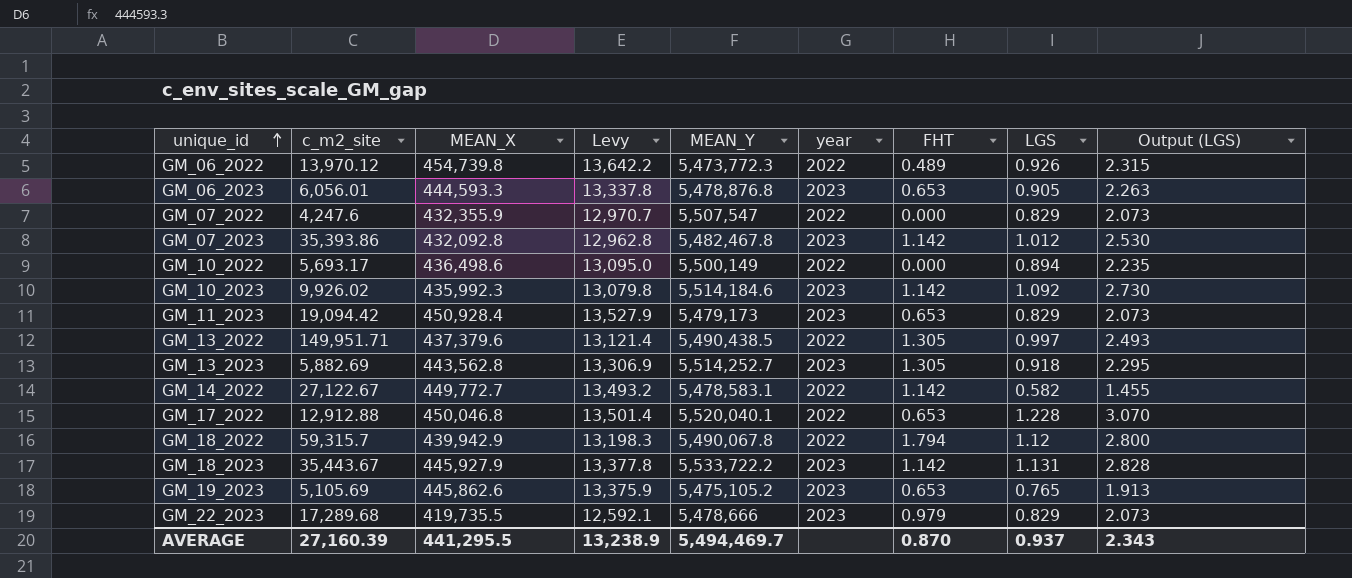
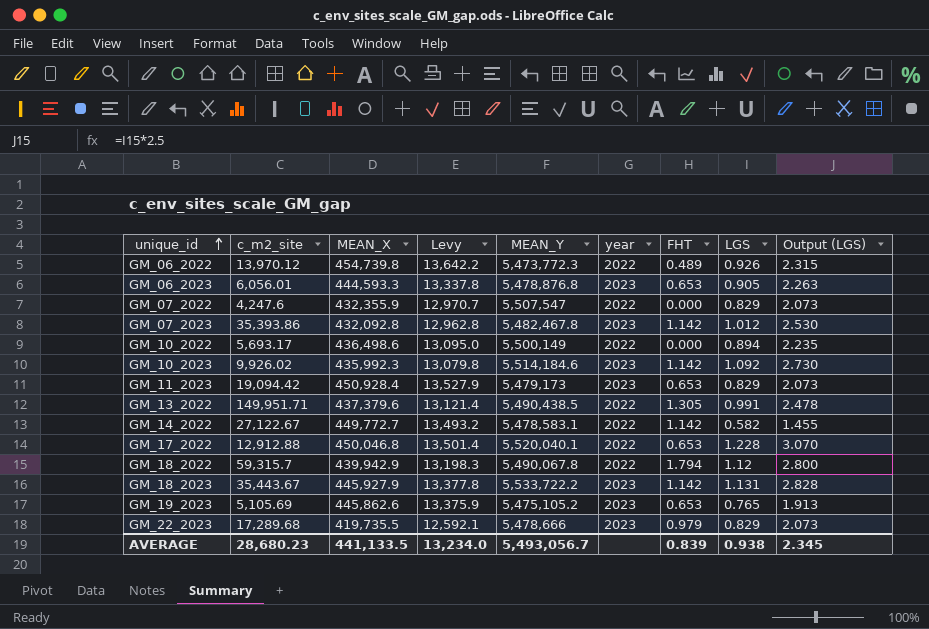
row GM_13_2023: 5,882.69 | 443,562.8 | 13,306.9 | 5,514,252.7 | 2023 | 1.305 | 0.918 | 2.295 -> none
GM_13_2022 | LGS: 0.997 -> 0.991
GM_13_2022 | Output (LGS): 2.493 -> 2.478
AVERAGE | c_m2_site: 27,160.39 -> 28,680.23
AVERAGE | MEAN_X: 441,295.5 -> 441,133.5
AVERAGE | Levy: 13,238.9 -> 13,234.0
AVERAGE | MEAN_Y: 5,494,469.7 -> 5,493,056.7
AVERAGE | FHT: 0.870 -> 0.839
AVERAGE | LGS: 0.937 -> 0.938
AVERAGE | Output (LGS): 2.343 -> 2.345

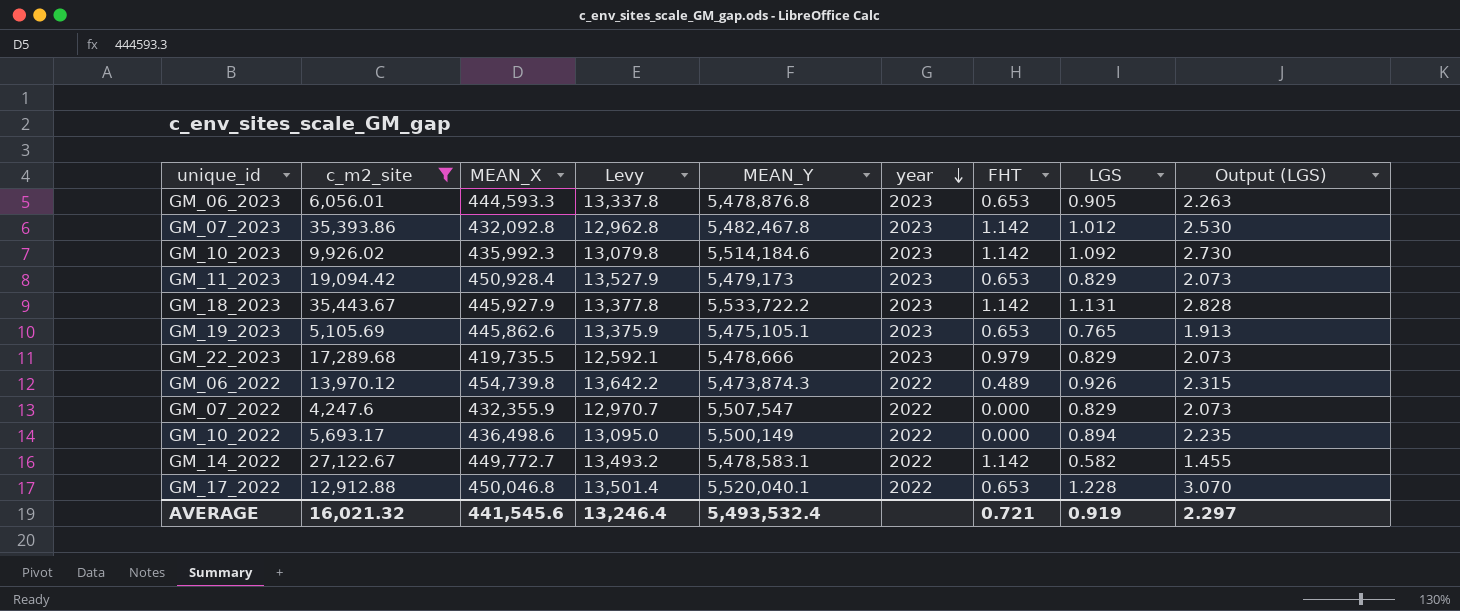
filter: none -> c_m2_site <= 35,443.67
row order: unique_id ascending -> year descending
GM_19_2023 | MEAN_Y: 5,475,105.2 -> 5,475,105.1
GM_06_2022 | MEAN_Y: 5,473,772.3 -> 5,473,874.3
AVERAGE | c_m2_site: 28,680.23 -> 16,021.32
AVERAGE | MEAN_X: 441,133.5 -> 441,545.6
AVERAGE | Levy: 13,234.0 -> 13,246.4
AVERAGE | MEAN_Y: 5,493,056.7 -> 5,493,532.4
AVERAGE | FHT: 0.839 -> 0.721
AVERAGE | LGS: 0.938 -> 0.919
AVERAGE | Output (LGS): 2.345 -> 2.297

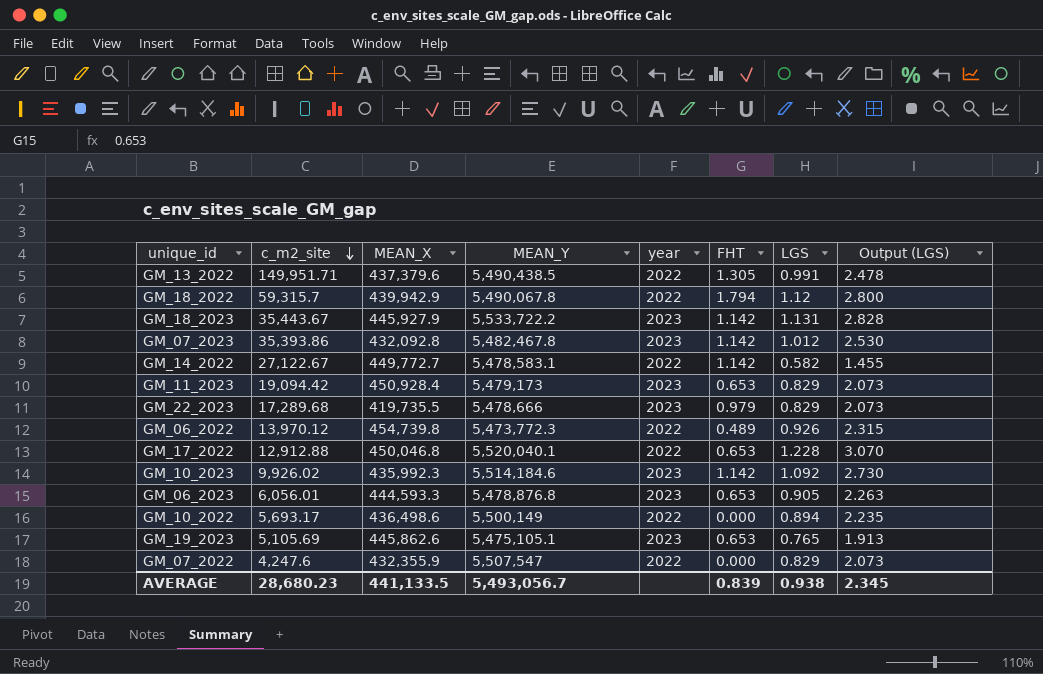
filter: c_m2_site <= 35,443.67 -> none
row order: year descending -> c_m2_site descending
column Levy | formula: [MEAN_X] * 0.03 -> none
GM_06_2022 | MEAN_Y: 5,473,874.3 -> 5,473,772.3
AVERAGE | c_m2_site: 16,021.32 -> 28,680.23
AVERAGE | MEAN_X: 441,545.6 -> 441,133.5
AVERAGE | MEAN_Y: 5,493,532.4 -> 5,493,056.7
AVERAGE | FHT: 0.721 -> 0.839
AVERAGE | LGS: 0.919 -> 0.938
AVERAGE | Output (LGS): 2.297 -> 2.345

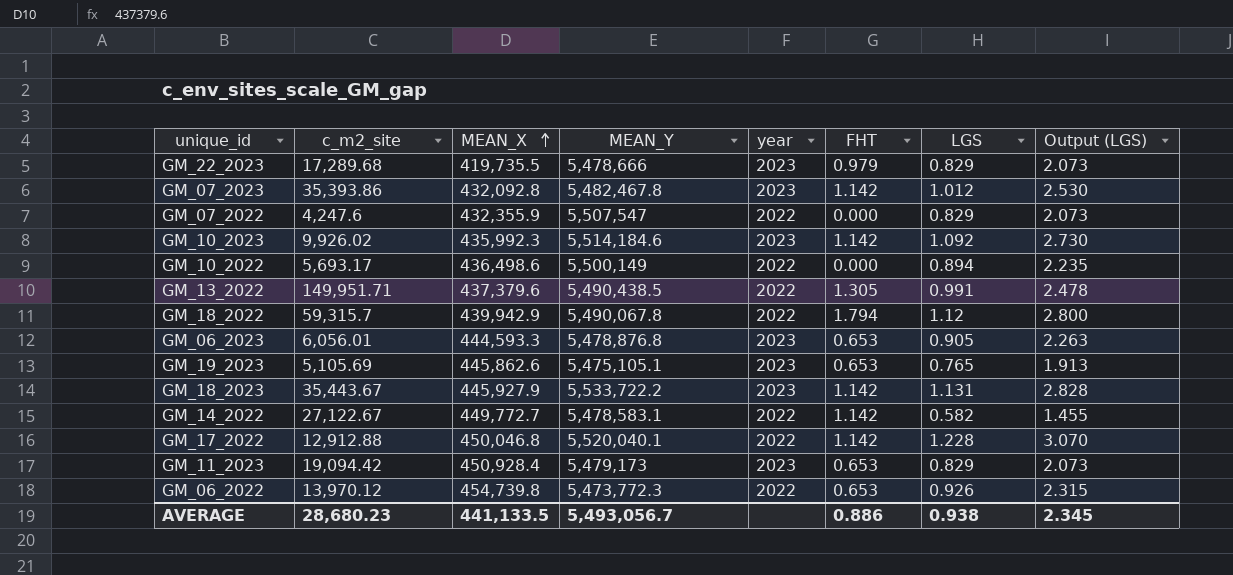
row order: c_m2_site descending -> MEAN_X ascending
GM_17_2022 | FHT: 0.653 -> 1.142
GM_06_2022 | FHT: 0.489 -> 0.653
AVERAGE | FHT: 0.839 -> 0.886

